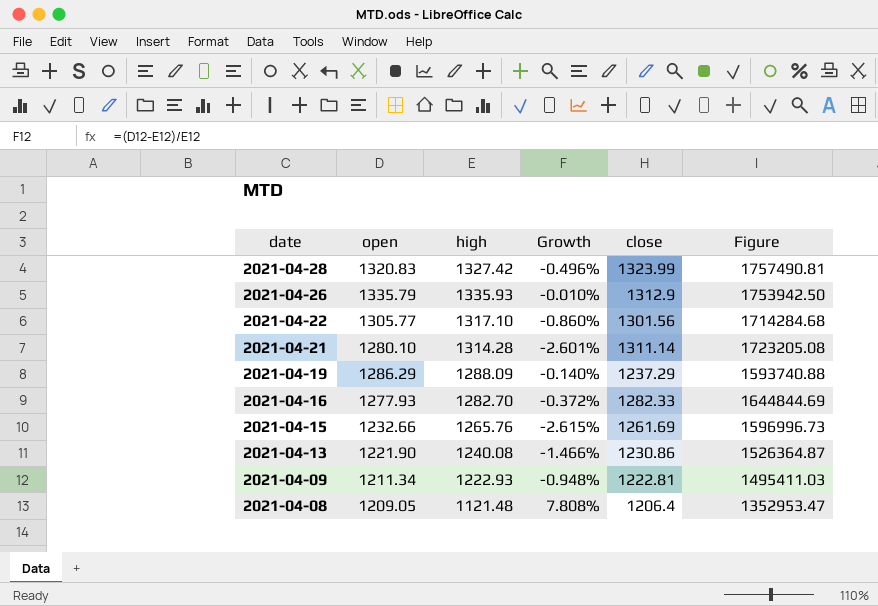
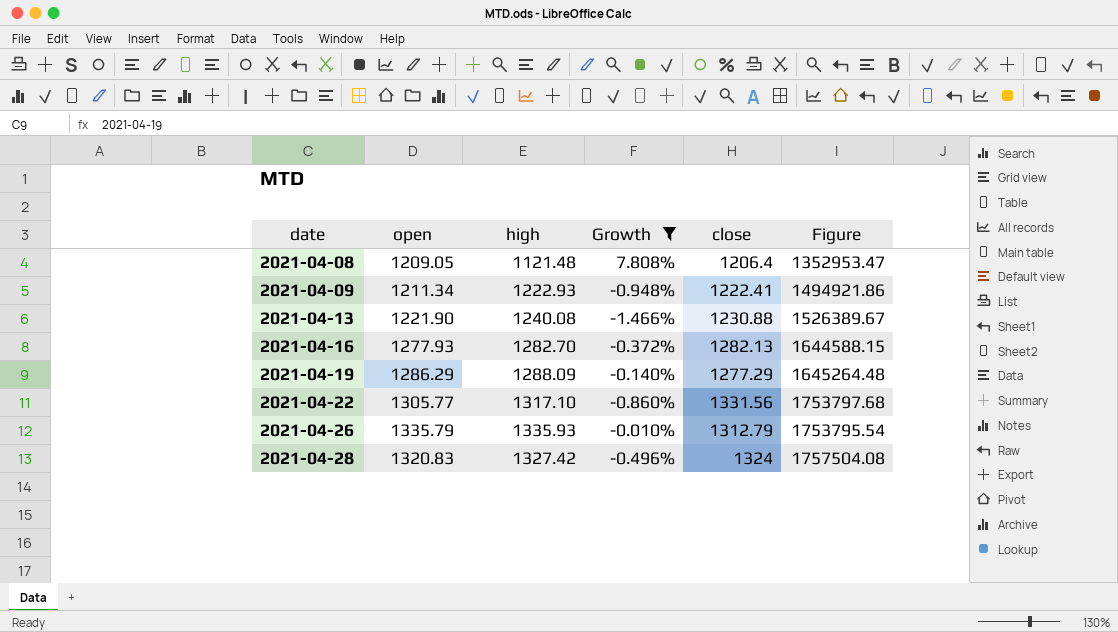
filter: none -> Growth >= -1.466%
row order: date descending -> date ascending
2021-04-09 | close: 1222.81 -> 1222.41
2021-04-09 | Figure: 1495411.03 -> 1494921.86
2021-04-13 | close: 1230.86 -> 1230.88
2021-04-13 | Figure: 1526364.87 -> 1526389.67
2021-04-16 | close: 1282.33 -> 1282.13
2021-04-16 | Figure: 1644844.69 -> 1644588.15
2021-04-19 | close: 1237.29 -> 1277.29
2021-04-19 | Figure: 1593740.88 -> 1645264.48
2021-04-22 | close: 1301.56 -> 1331.56
2021-04-22 | Figure: 1714284.68 -> 1753797.68
2021-04-26 | close: 1312.9 -> 1312.79
2021-04-26 | Figure: 1753942.50 -> 1753795.54
2021-04-28 | close: 1323.99 -> 1324
2021-04-28 | Figure: 1757490.81 -> 1757504.08

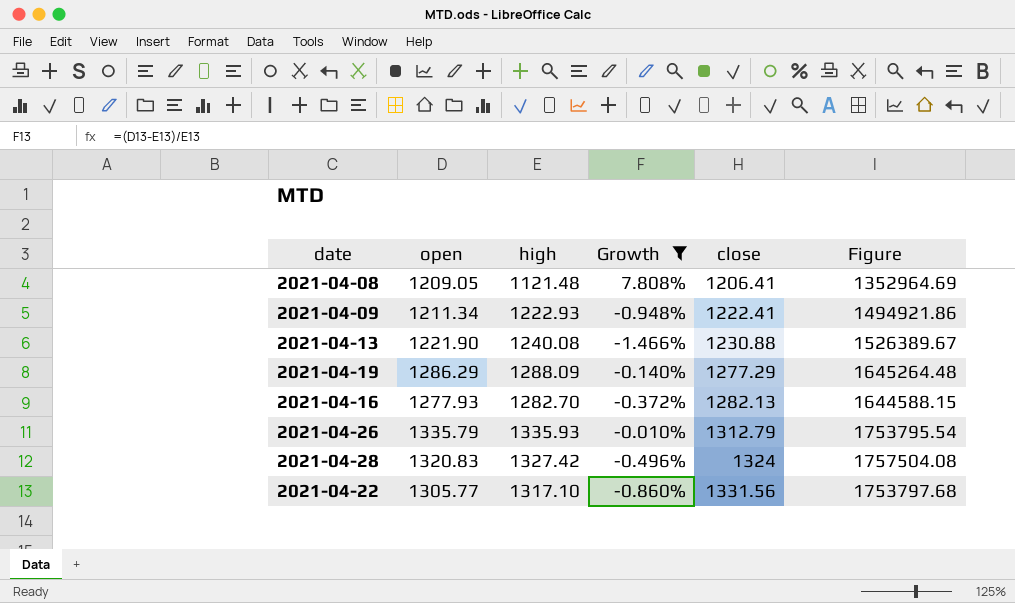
row order: date ascending -> close ascending
2021-04-08 | close: 1206.4 -> 1206.41
2021-04-08 | Figure: 1352953.47 -> 1352964.69

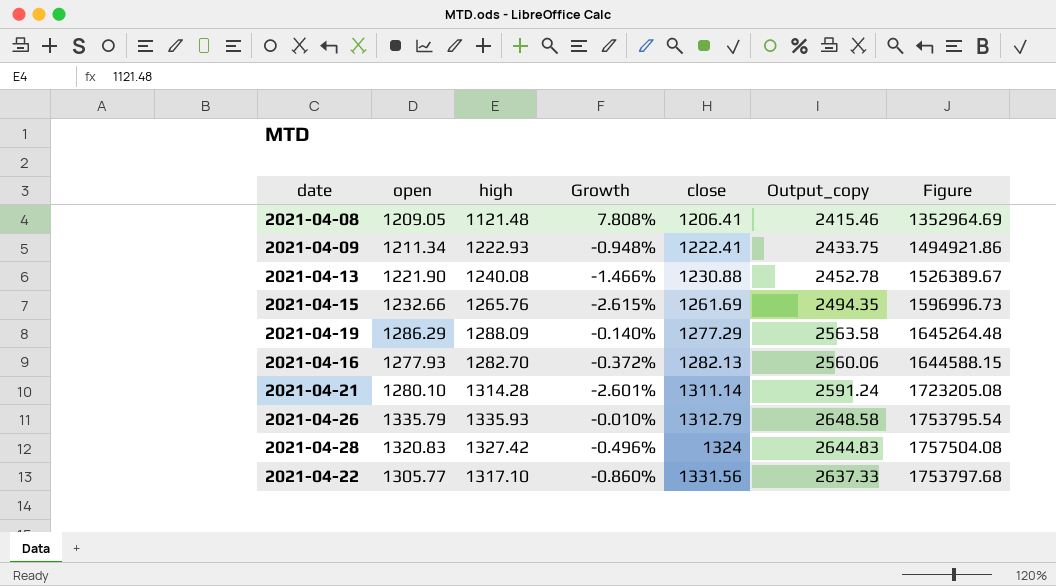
filter: Growth >= -1.466% -> none
column Output_copy | formula: none -> [open] + [close]

